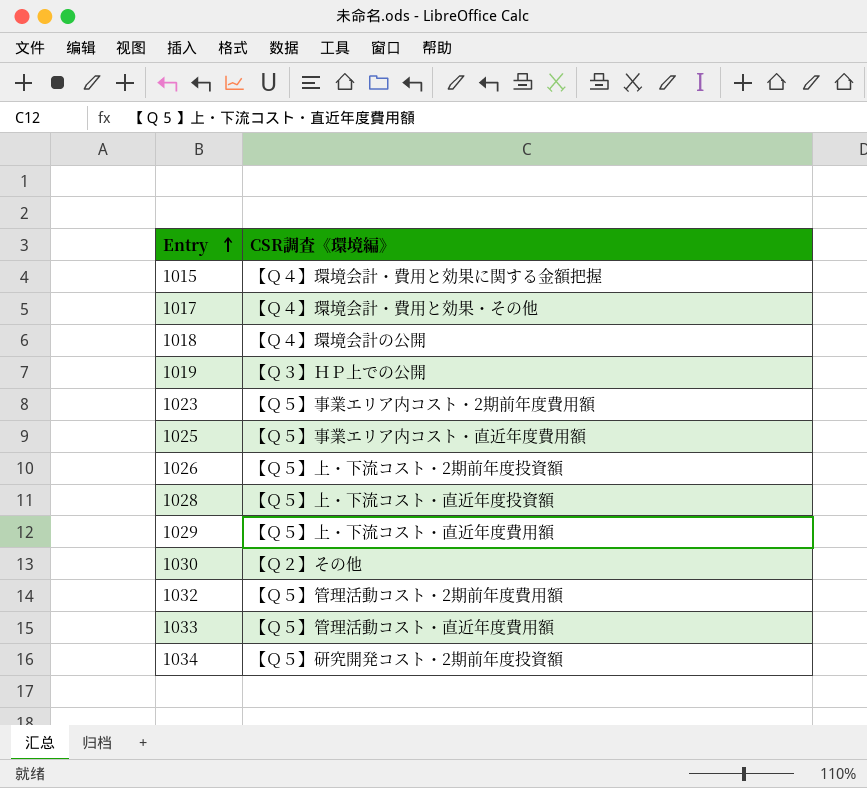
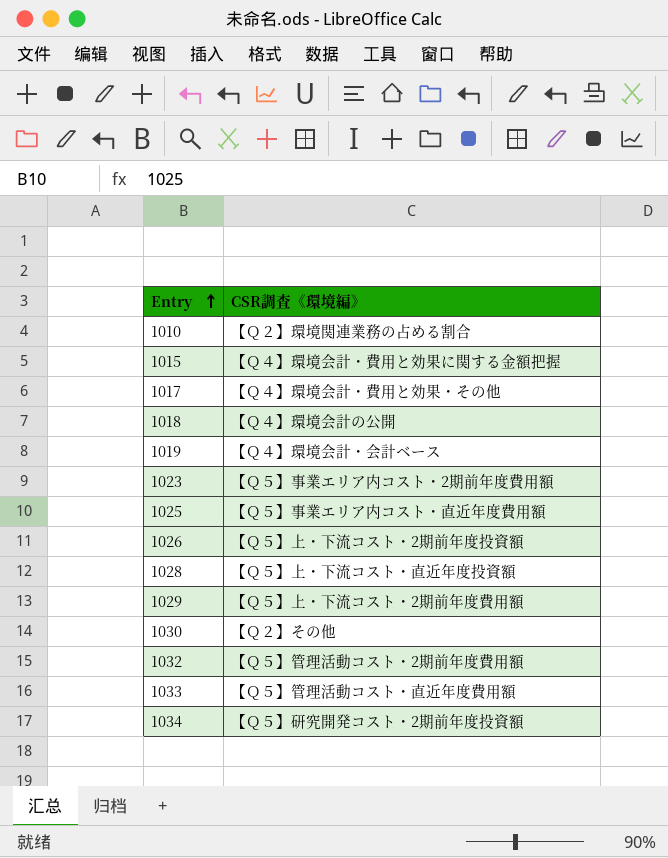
row 1010: none -> 【Ｑ２】環境関連業務の占める割合
1019 | CSR調査《環境編》: 【Ｑ３】ＨＰ上での公開 -> 【Ｑ４】環境会計・会計ベース
1029 | CSR調査《環境編》: 【Ｑ５】上・下流コスト・直近年度費用額 -> 【Ｑ５】上・下流コスト・2期前年度費用額

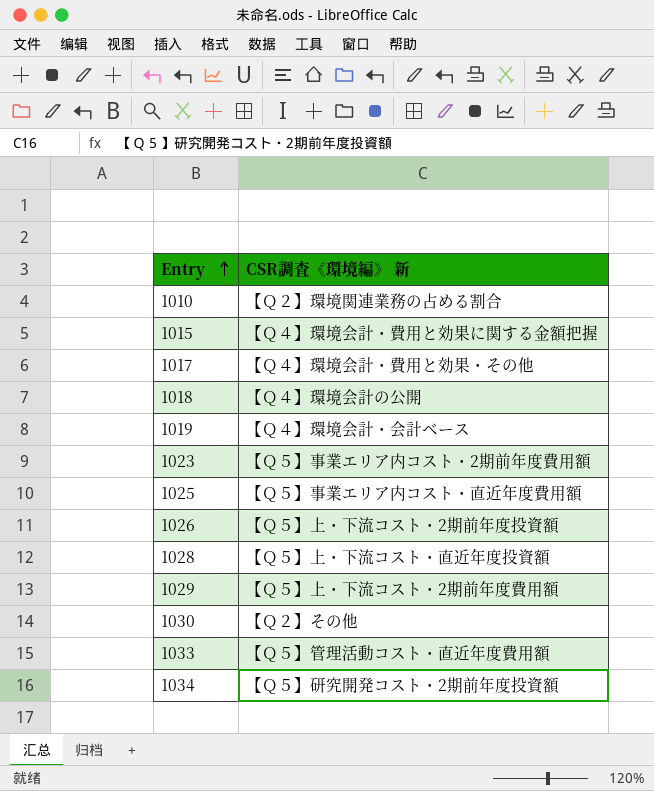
column name: CSR調査《環境編》 -> CSR調査《環境編》 新
row 1032: 【Ｑ５】管理活動コスト・2期前年度費用額 -> none

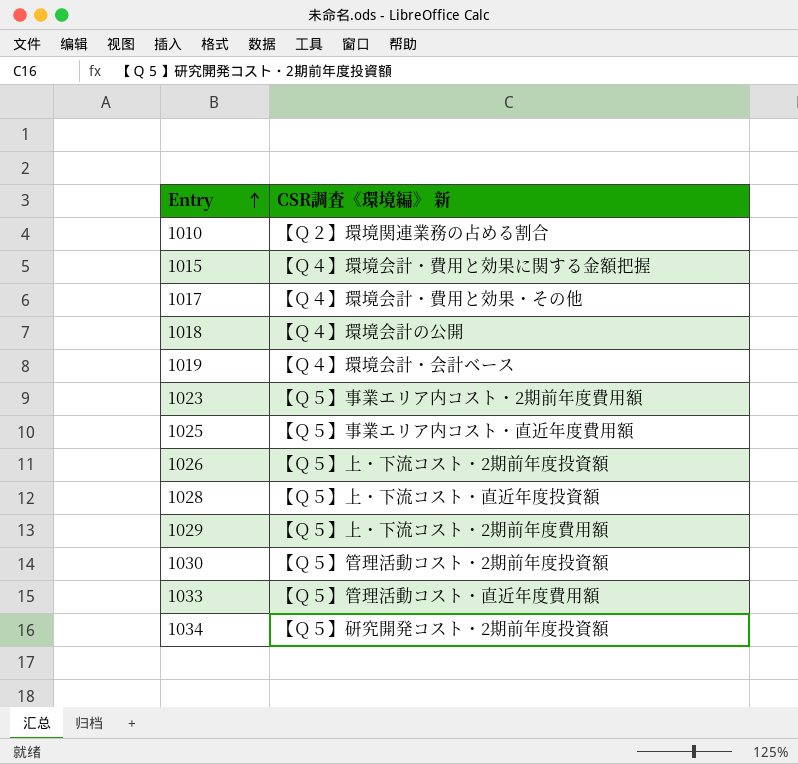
1030 | CSR調査《環境編》 新: 【Ｑ２】その他 -> 【Ｑ５】管理活動コスト・2期前年度投資額

